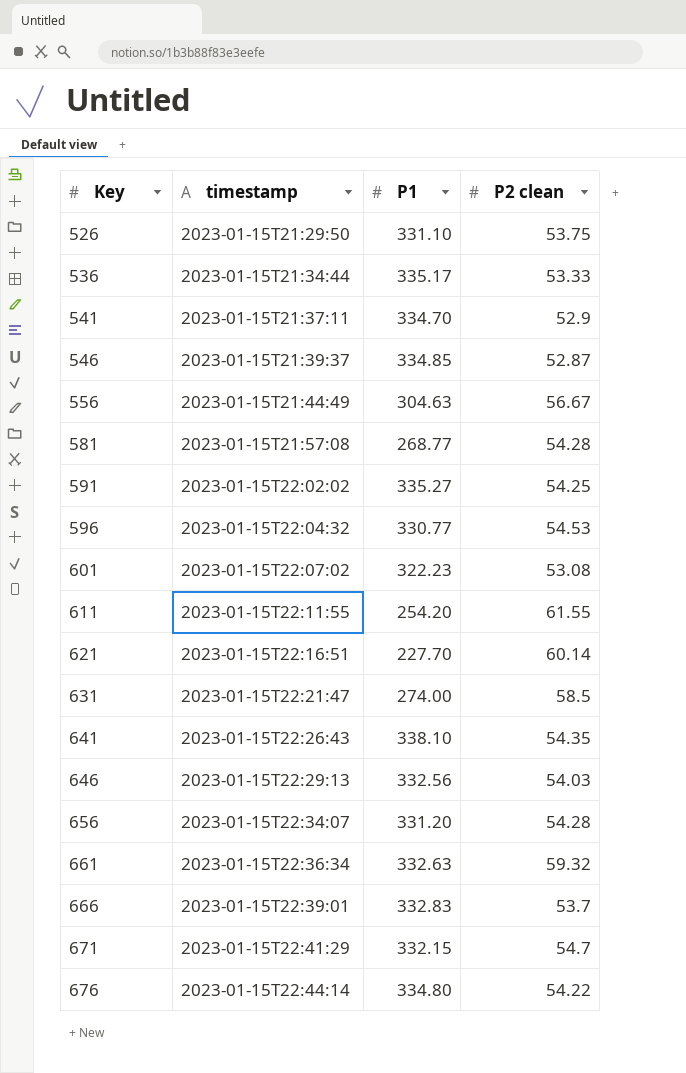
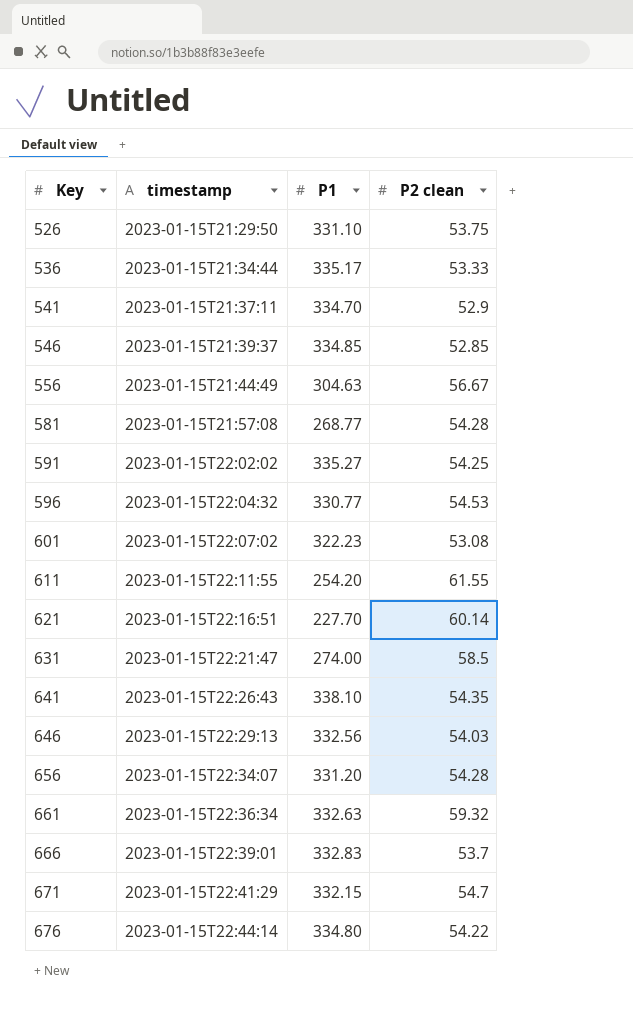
546 | P2 clean: 52.87 -> 52.85

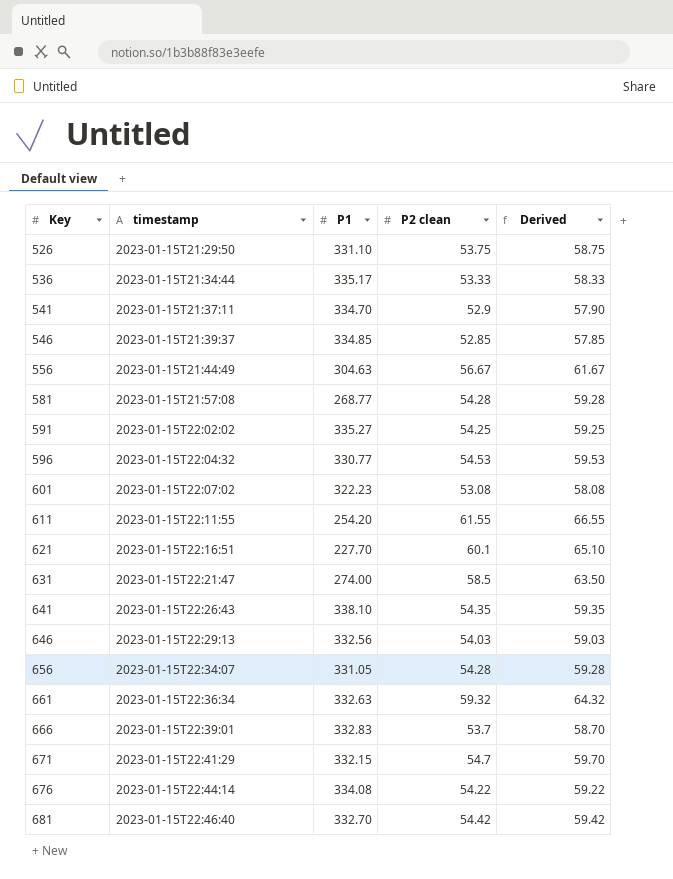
column Derived | formula: none -> [P2 clean] + 5
621 | P2 clean: 60.14 -> 60.1
656 | P1: 331.20 -> 331.05
676 | P1: 334.80 -> 334.08
row 681: none -> 2023-01-15T22:46:40 | 332.70 | 54.42 | 59.42

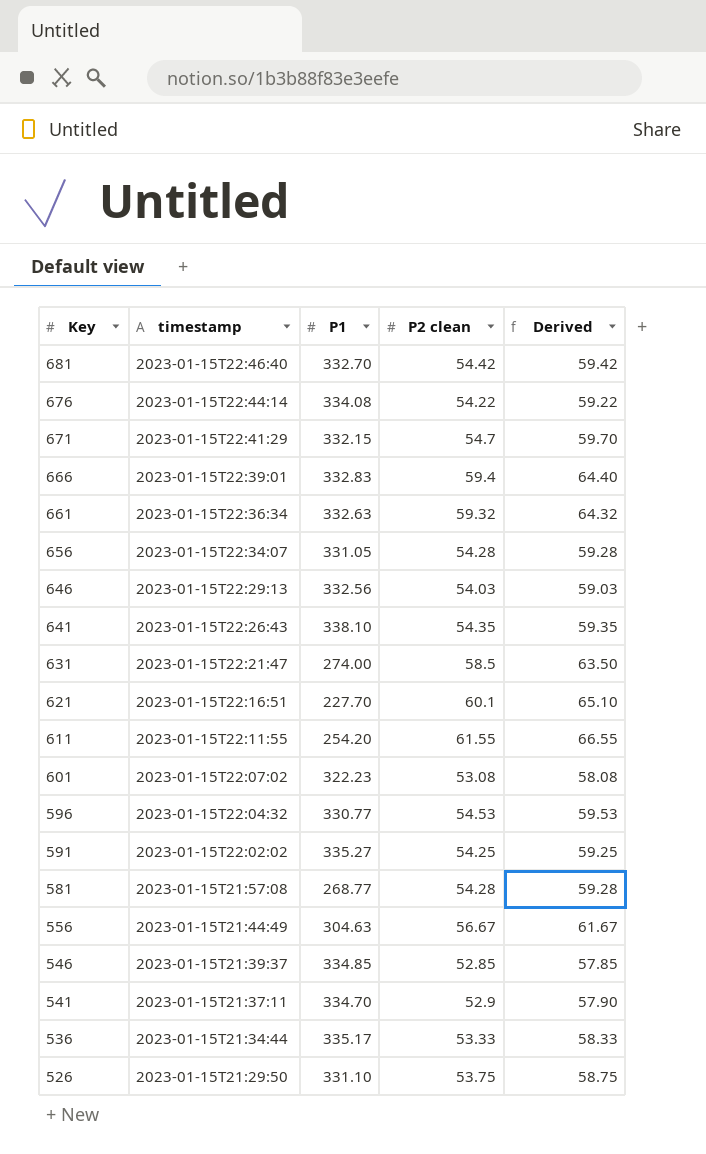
row order: Key ascending -> Key descending
666 | P2 clean: 53.7 -> 59.4
666 | Derived: 58.70 -> 64.40

